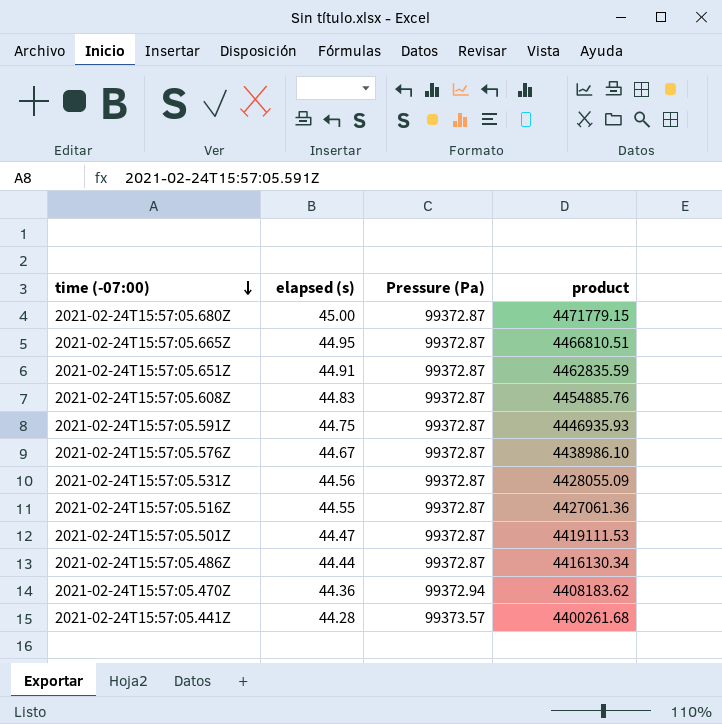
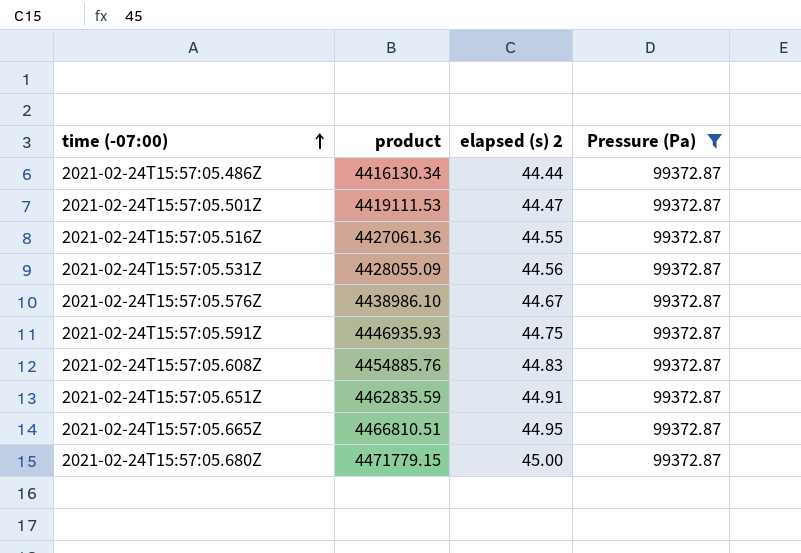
filter: none -> Pressure (Pa) = 99372.87
row order: time (-07:00) descending -> time (-07:00) ascending
column product | position: 4 -> 2
column name: elapsed (s) -> elapsed (s) 2

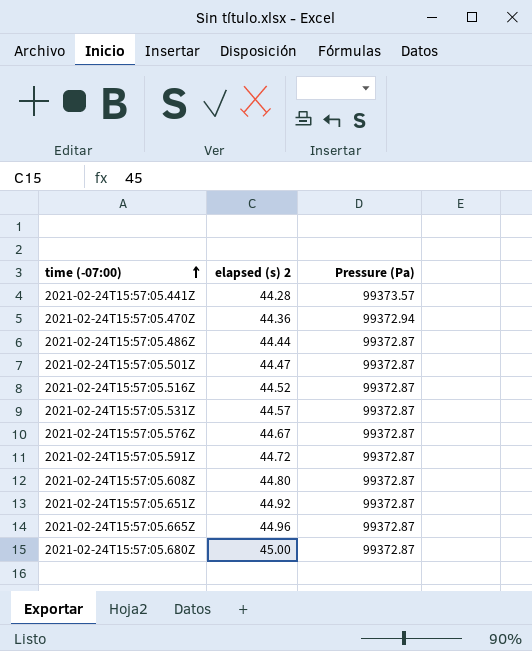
filter: Pressure (Pa) = 99372.87 -> none
column product | formula: [elapsed (s) 2] * [Pressure (Pa)] -> none
2021-02-24T15:57:05.516Z | elapsed (s) 2: 44.55 -> 44.52
2021-02-24T15:57:05.531Z | elapsed (s) 2: 44.56 -> 44.57
2021-02-24T15:57:05.591Z | elapsed (s) 2: 44.75 -> 44.72
2021-02-24T15:57:05.608Z | elapsed (s) 2: 44.83 -> 44.80
2021-02-24T15:57:05.651Z | elapsed (s) 2: 44.91 -> 44.92
2021-02-24T15:57:05.665Z | elapsed (s) 2: 44.95 -> 44.96

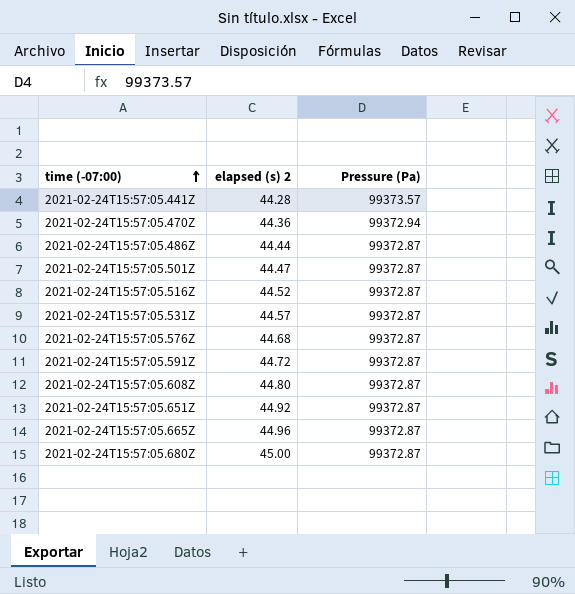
2021-02-24T15:57:05.576Z | elapsed (s) 2: 44.67 -> 44.68

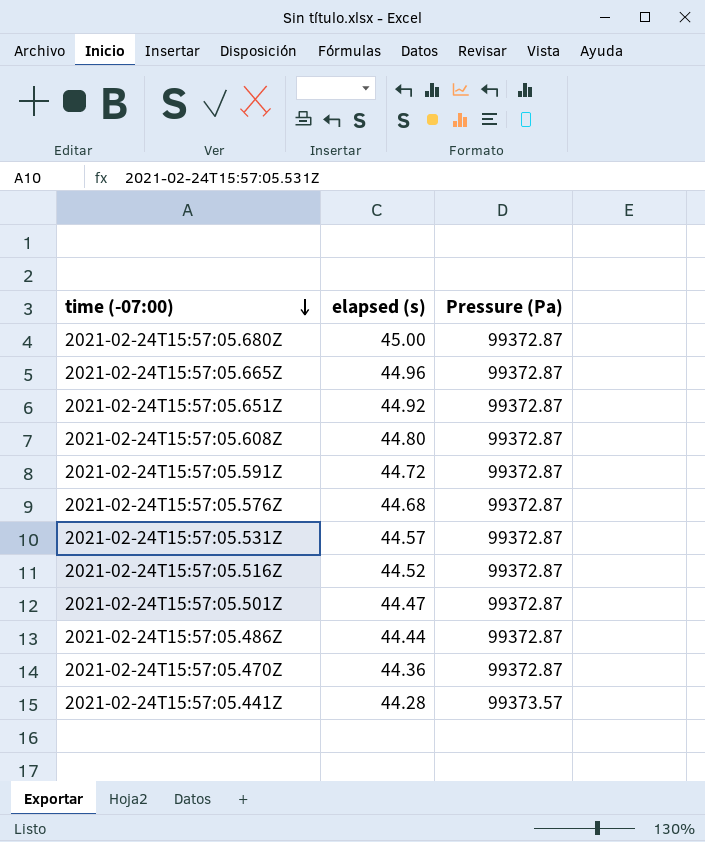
row order: time (-07:00) ascending -> time (-07:00) descending
column name: elapsed (s) 2 -> elapsed (s)
2021-02-24T15:57:05.470Z | Pressure (Pa): 99372.94 -> 99372.87

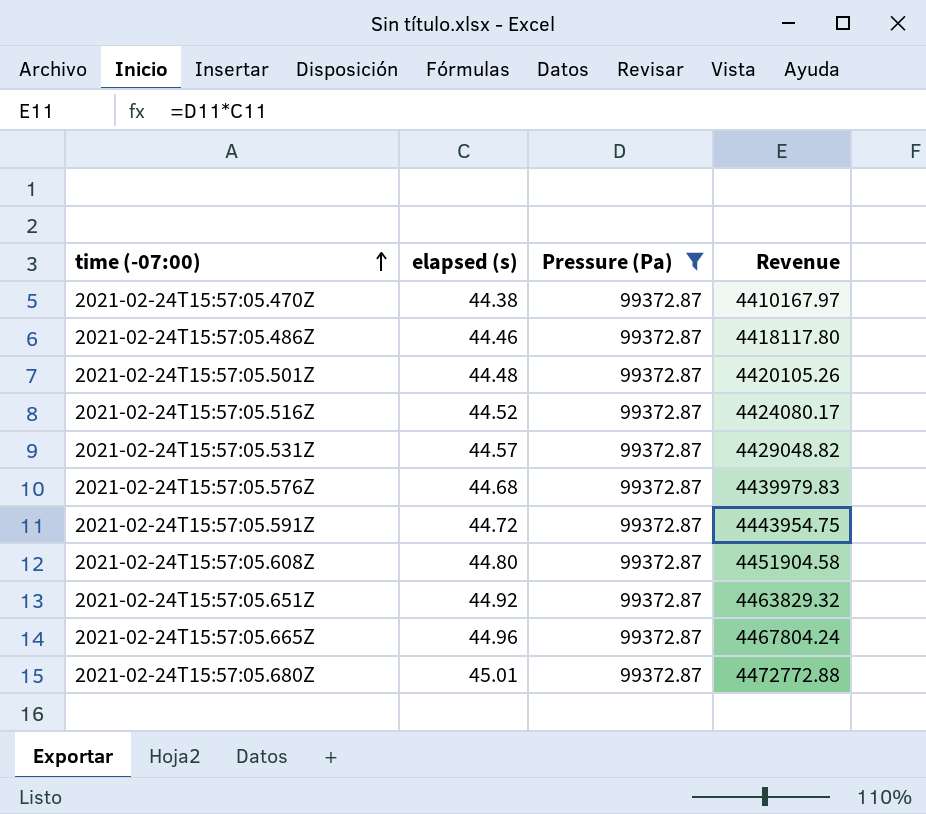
filter: none -> Pressure (Pa) = 99372.87
row order: time (-07:00) descending -> time (-07:00) ascending
column Revenue | formula: none -> [elapsed (s)] * [Pressure (Pa)]
2021-02-24T15:57:05.470Z | elapsed (s): 44.36 -> 44.38
2021-02-24T15:57:05.486Z | elapsed (s): 44.44 -> 44.46
2021-02-24T15:57:05.501Z | elapsed (s): 44.47 -> 44.48
2021-02-24T15:57:05.680Z | elapsed (s): 45.00 -> 45.01

